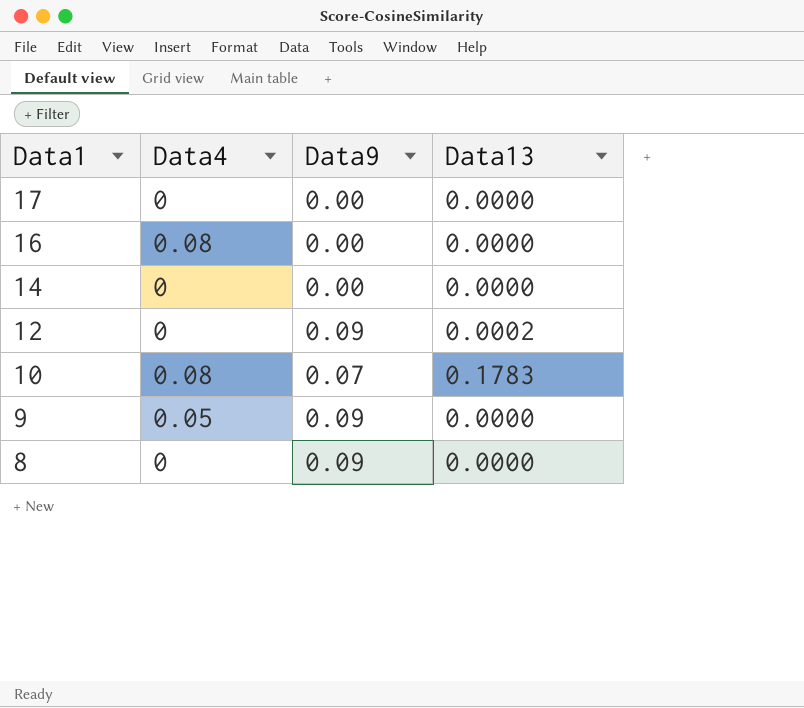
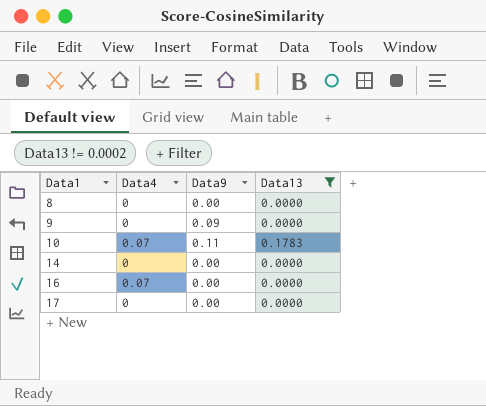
filter: none -> Data13 != 0.0002
row order: Data1 descending -> Data1 ascending
8 | Data9: 0.09 -> 0.00
9 | Data4: 0.05 -> 0
10 | Data4: 0.08 -> 0.07
10 | Data9: 0.07 -> 0.11
16 | Data4: 0.08 -> 0.07

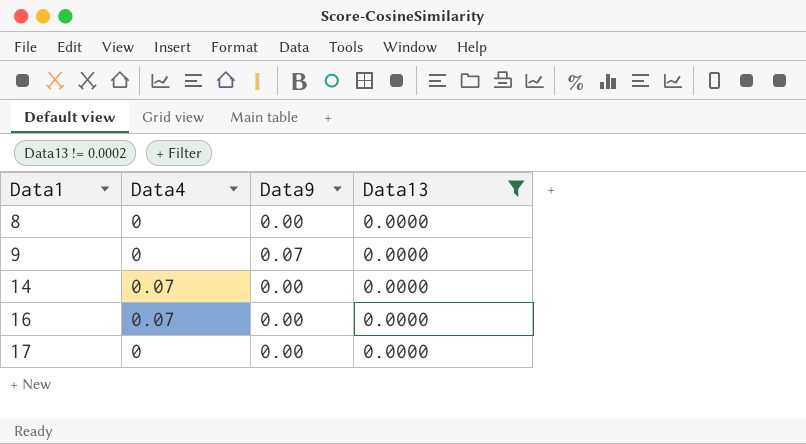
row 10: 0.07 | 0.11 | 0.1783 -> none
9 | Data9: 0.09 -> 0.07
14 | Data4: 0 -> 0.07

